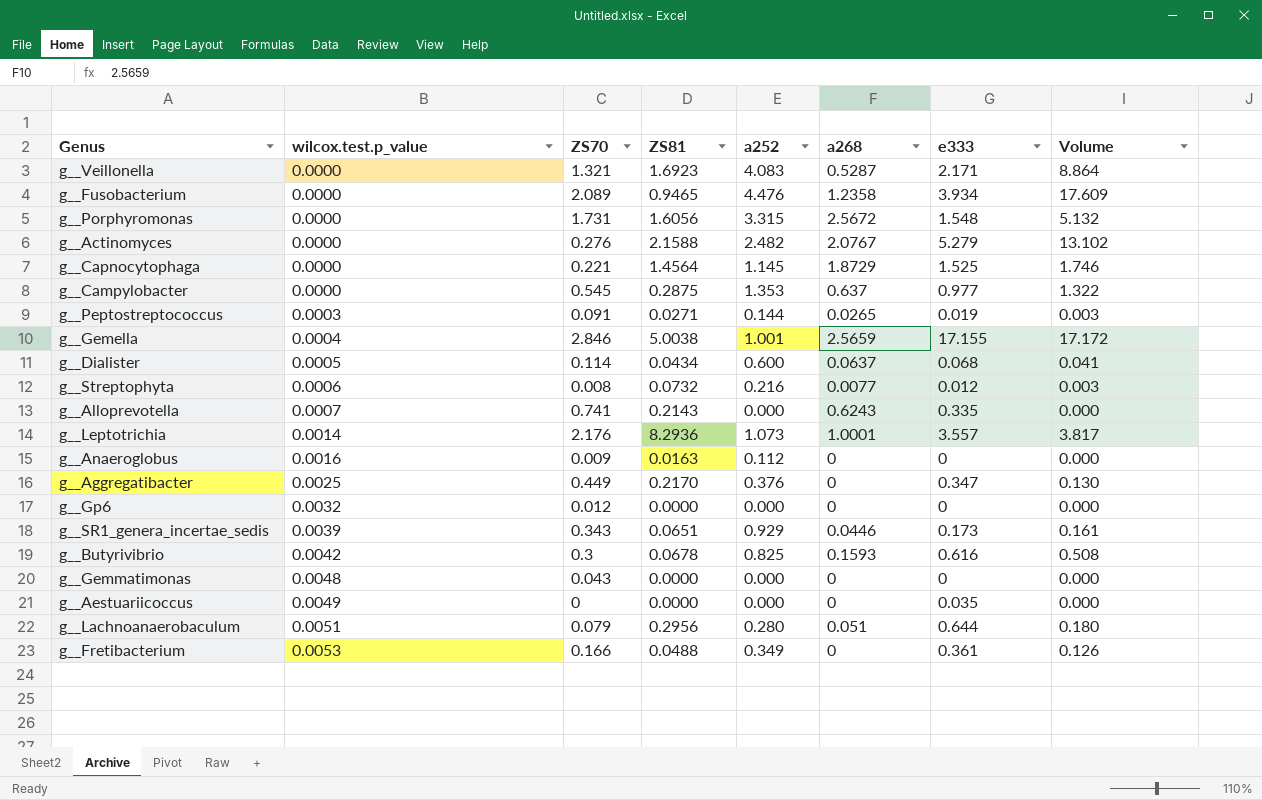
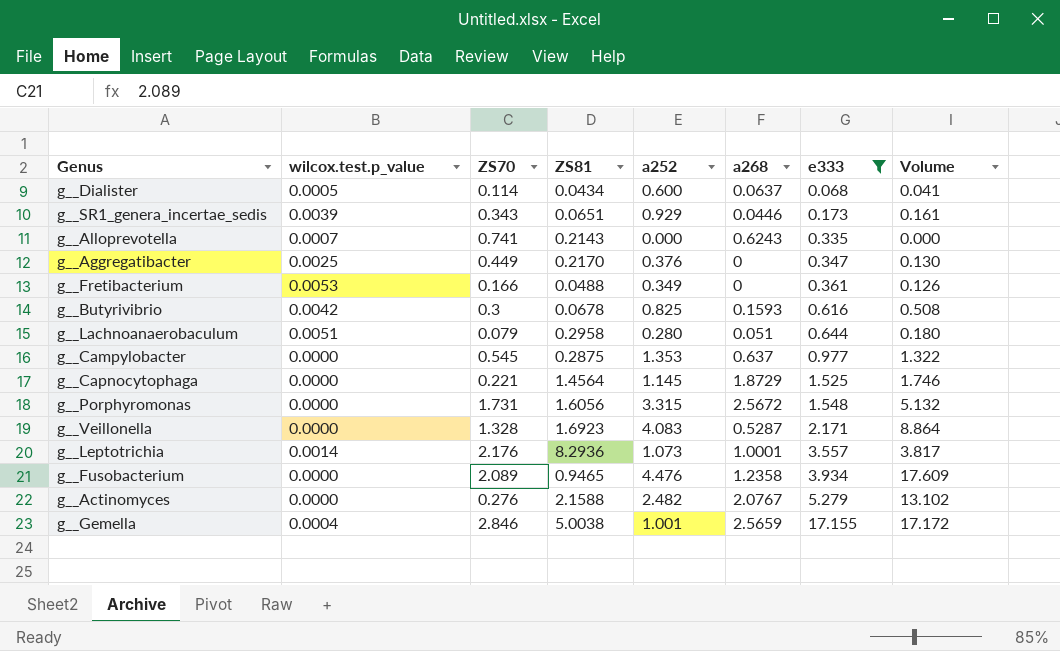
filter: none -> e333 >= 0.068
row order: wilcox.test.p_value ascending -> e333 ascending
g__Lachnoanaerobaculum | ZS81: 0.2956 -> 0.2958
g__Veillonella | ZS70: 1.321 -> 1.328

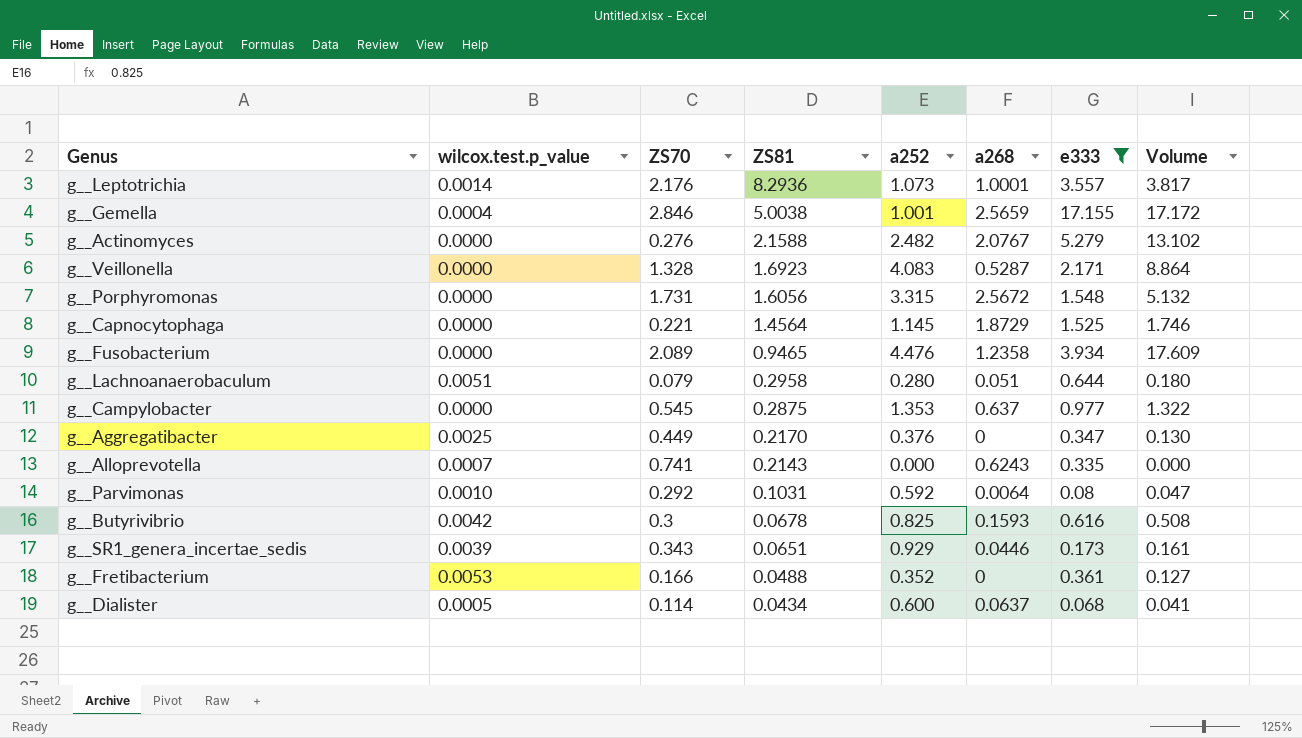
row order: e333 ascending -> ZS81 descending
row g__Parvimonas: none -> 0.0010 | 0.292 | 0.1031 | 0.592 | 0.0064 | 0.08 | 0.047
g__Fretibacterium | a252: 0.349 -> 0.352
g__Fretibacterium | Volume: 0.126 -> 0.127

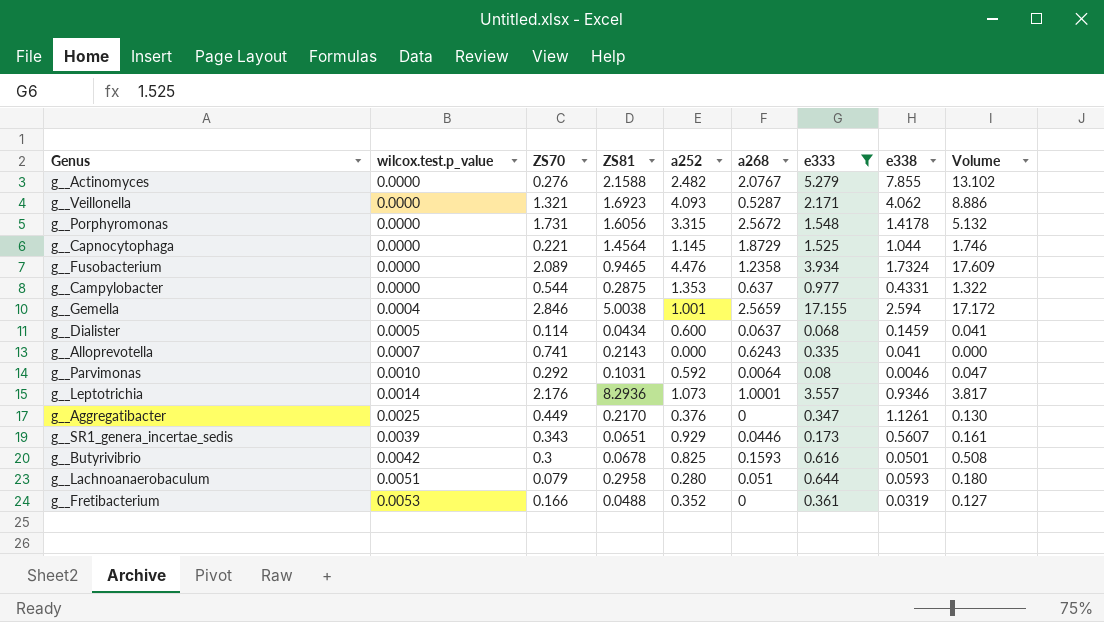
row order: ZS81 descending -> wilcox.test.p_value ascending
column e338 | position: none -> 8
g__Veillonella | ZS70: 1.328 -> 1.321
g__Veillonella | a252: 4.083 -> 4.093
g__Veillonella | Volume: 8.864 -> 8.886
g__Campylobacter | ZS70: 0.545 -> 0.544

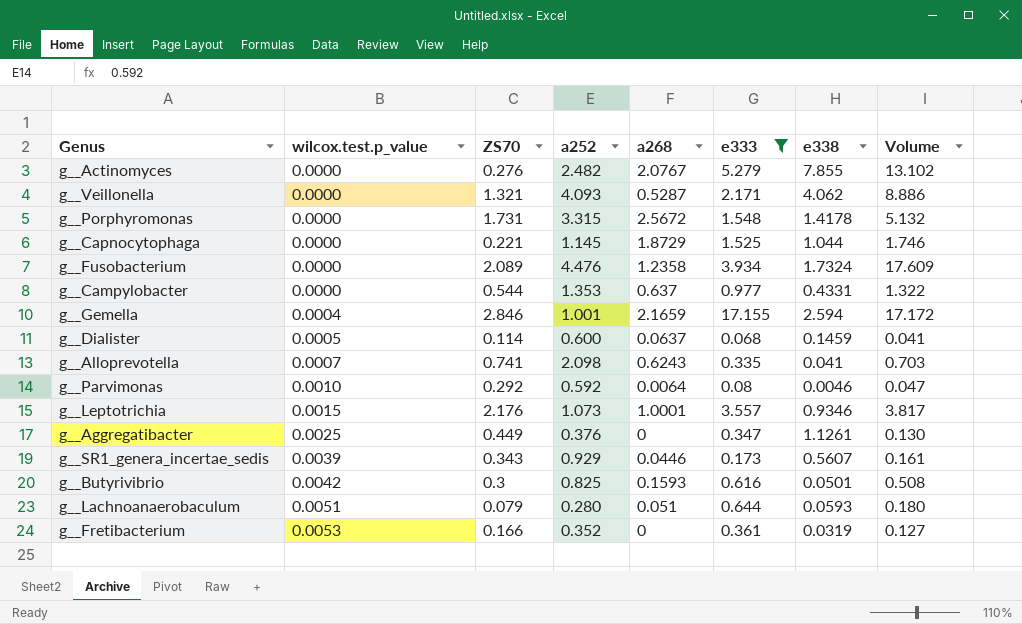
column ZS81 | position: 4 -> none
g__Gemella | a268: 2.5659 -> 2.1659
g__Alloprevotella | a252: 0.000 -> 2.098
g__Alloprevotella | Volume: 0.000 -> 0.703
g__Leptotrichia | wilcox.test.p_value: 0.0014 -> 0.0015

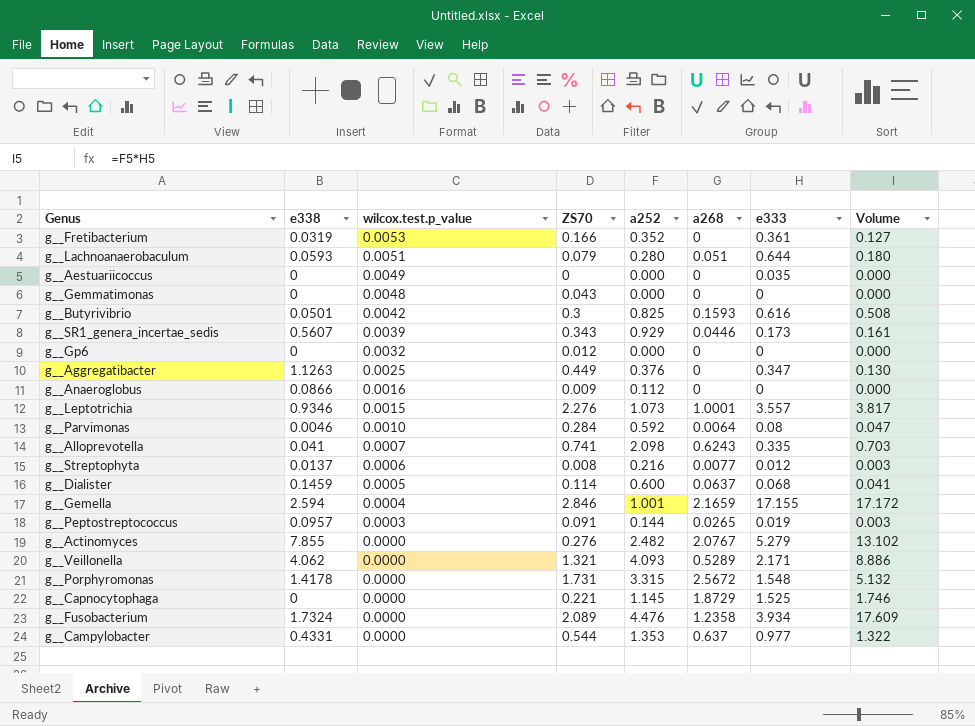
filter: e333 >= 0.068 -> none
row order: wilcox.test.p_value ascending -> wilcox.test.p_value descending
column e338 | position: 7 -> 2
g__Aggregatibacter | e338: 1.1261 -> 1.1263
g__Leptotrichia | ZS70: 2.176 -> 2.276
g__Parvimonas | ZS70: 0.292 -> 0.284
g__Veillonella | a268: 0.5287 -> 0.5289
g__Capnocytophaga | e338: 1.044 -> 0

